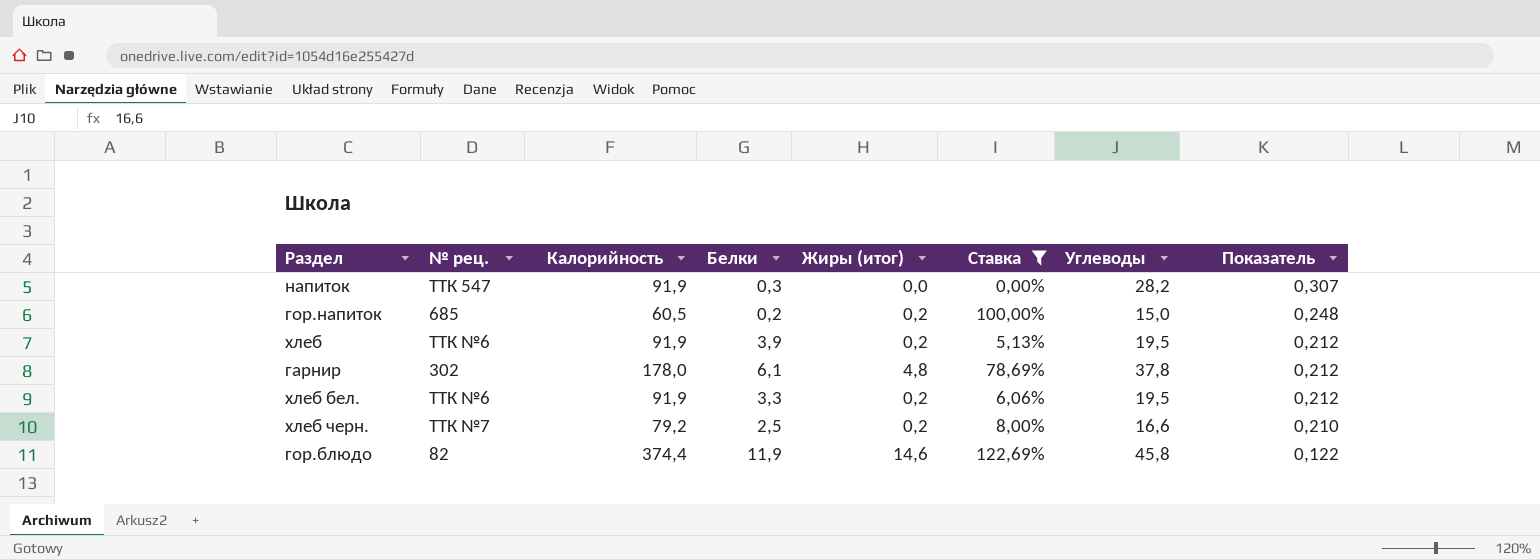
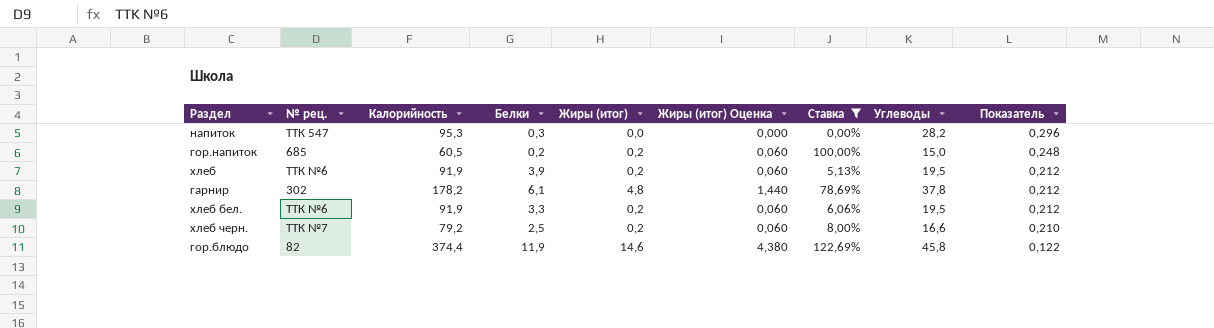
column Жиры (итог) Оценка | formula: none -> [Жиры (итог)] * 0,3
напиток | Калорийность: 91,9 -> 95,3
напиток | Показатель: 0,307 -> 0,296
гарнир | Калорийность: 178,0 -> 178,2

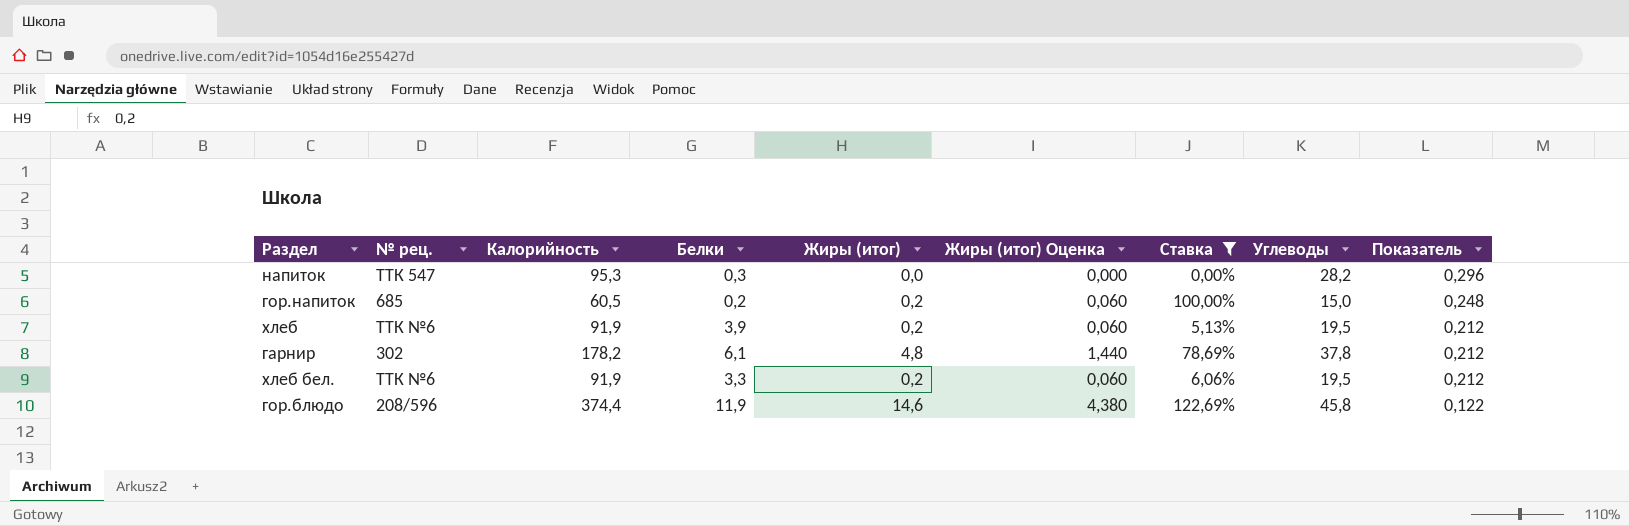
row хлеб черн.: ТТК №7 | 79,2 | 2,5 | 0,2 | 0,060 | 8,00% | 16,6 | 0,210 -> none
гор.блюдо | № рец.: 82 -> 208/596

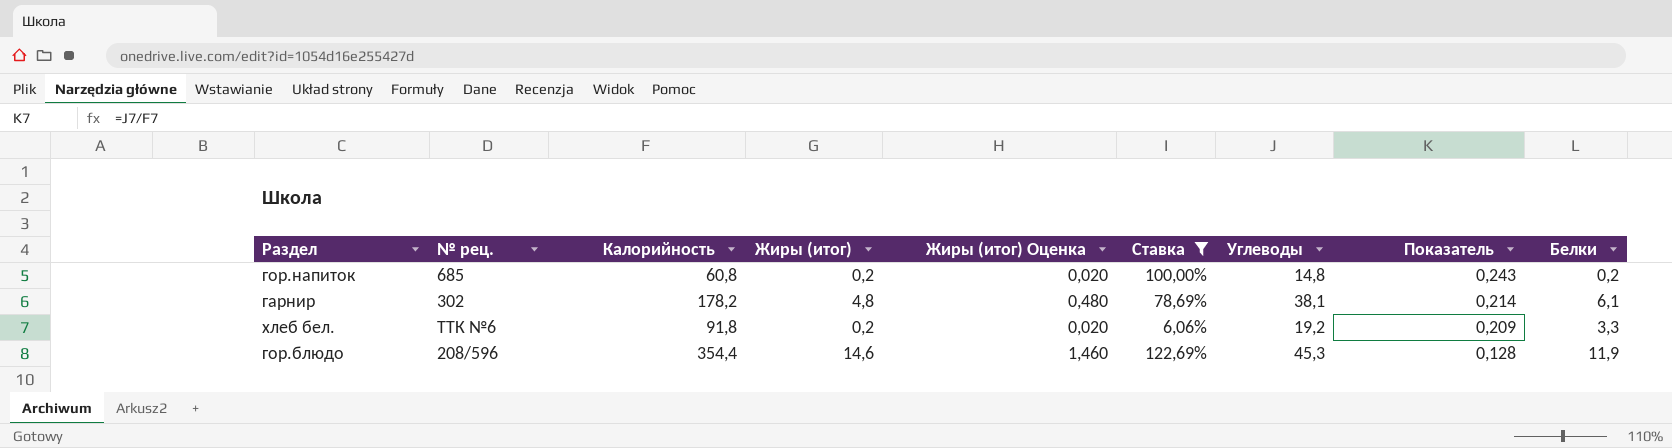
column Жиры (итог) Оценка | formula: [Жиры (итог)] * 0,3 -> [Жиры (итог)] * 0,1
column Белки | position: 4 -> 9
row напиток: ТТК 547 | 95,3 | 0,3 | 0,0 | 0,000 | 0,00% | 28,2 | 0,296 -> none
row хлеб: ТТК №6 | 91,9 | 3,9 | 0,2 | 0,060 | 5,13% | 19,5 | 0,212 -> none
гор.напиток | Калорийность: 60,5 -> 60,8
гор.напиток | Углеводы: 15,0 -> 14,8
гор.напиток | Показатель: 0,248 -> 0,243
гарнир | Углеводы: 37,8 -> 38,1
гарнир | Показатель: 0,212 -> 0,214
хлеб бел. | Калорийность: 91,9 -> 91,8
хлеб бел. | Углеводы: 19,5 -> 19,2
хлеб бел. | Показатель: 0,212 -> 0,209
гор.блюдо | Калорийность: 374,4 -> 354,4
гор.блюдо | Углеводы: 45,8 -> 45,3
гор.блюдо | Показатель: 0,122 -> 0,128

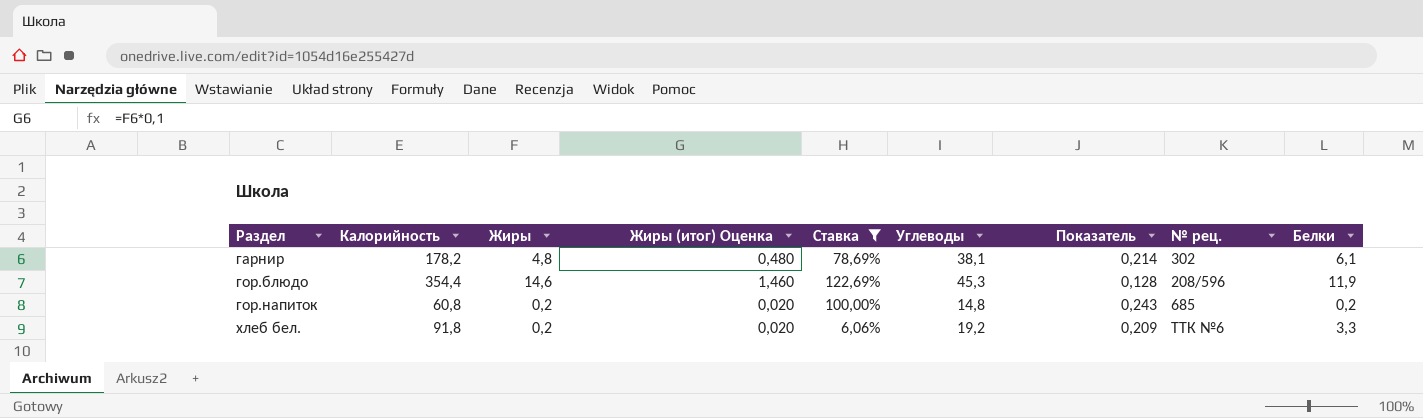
row order: Показатель descending -> Раздел ascending
column name: Жиры (итог) -> Жиры
column № рец. | position: 2 -> 8

